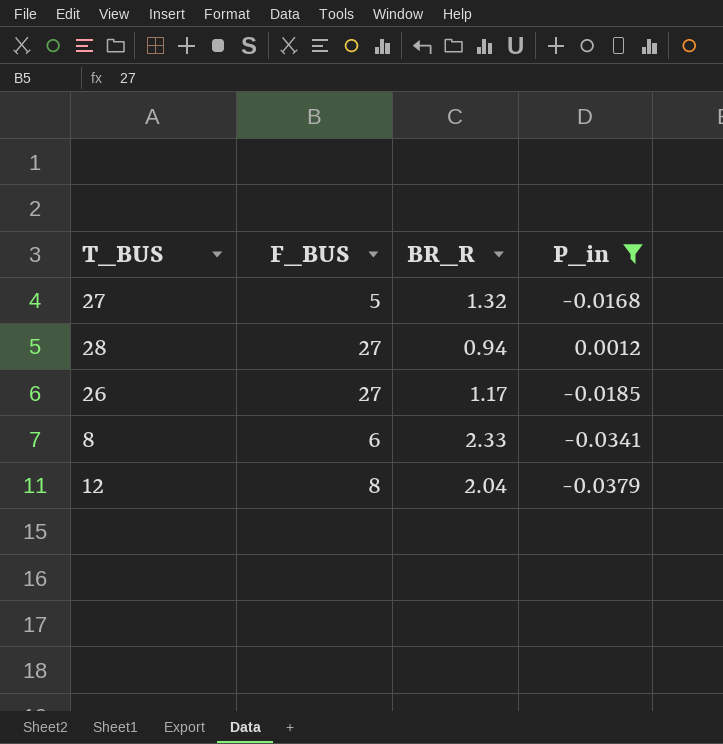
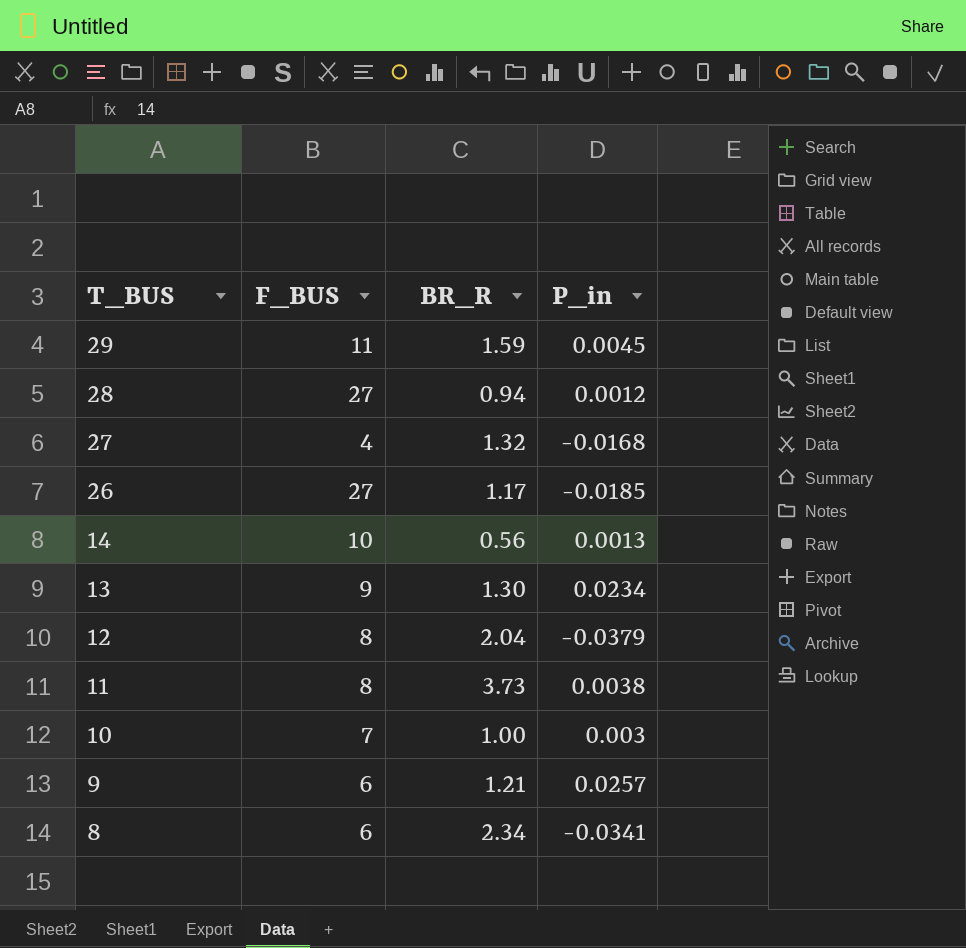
filter: P_in <= 0.0012 -> none
row order: none -> T_BUS descending
27 | F_BUS: 5 -> 4
8 | BR_R: 2.33 -> 2.34

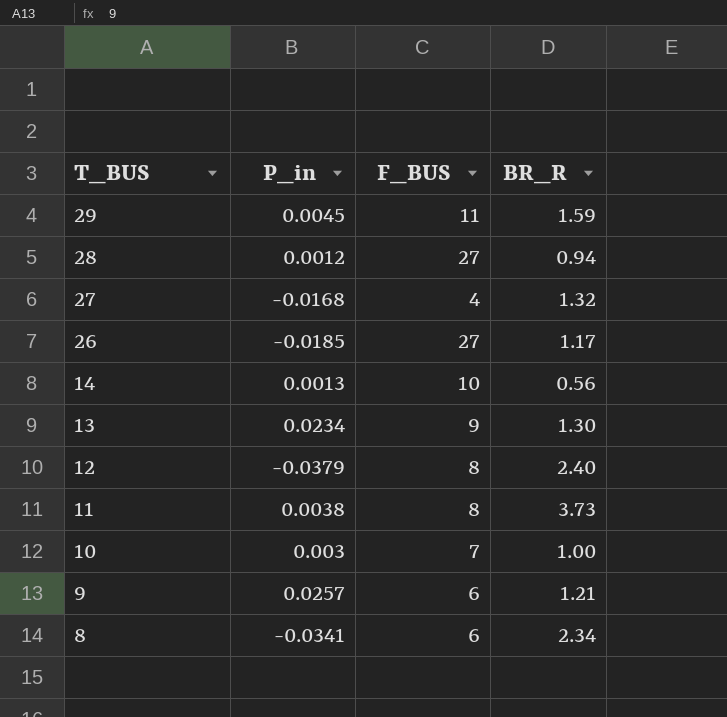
column P_in | position: 4 -> 2
12 | BR_R: 2.04 -> 2.40

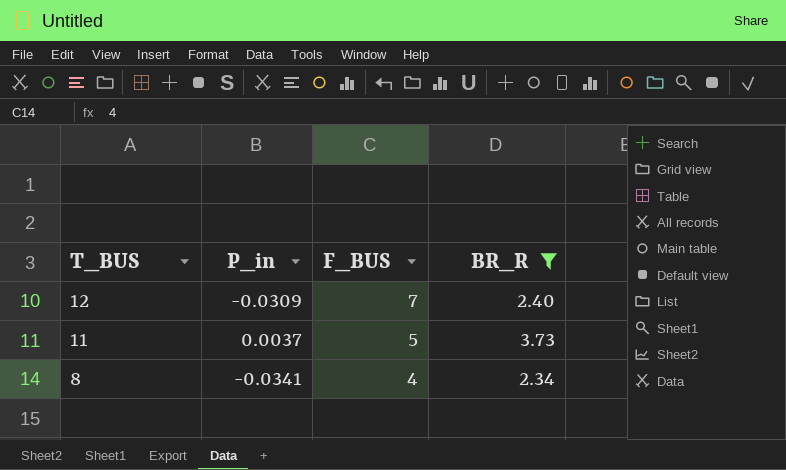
filter: none -> BR_R >= 2.34
12 | P_in: -0.0379 -> -0.0309
12 | F_BUS: 8 -> 7
11 | P_in: 0.0038 -> 0.0037
11 | F_BUS: 8 -> 5
8 | F_BUS: 6 -> 4

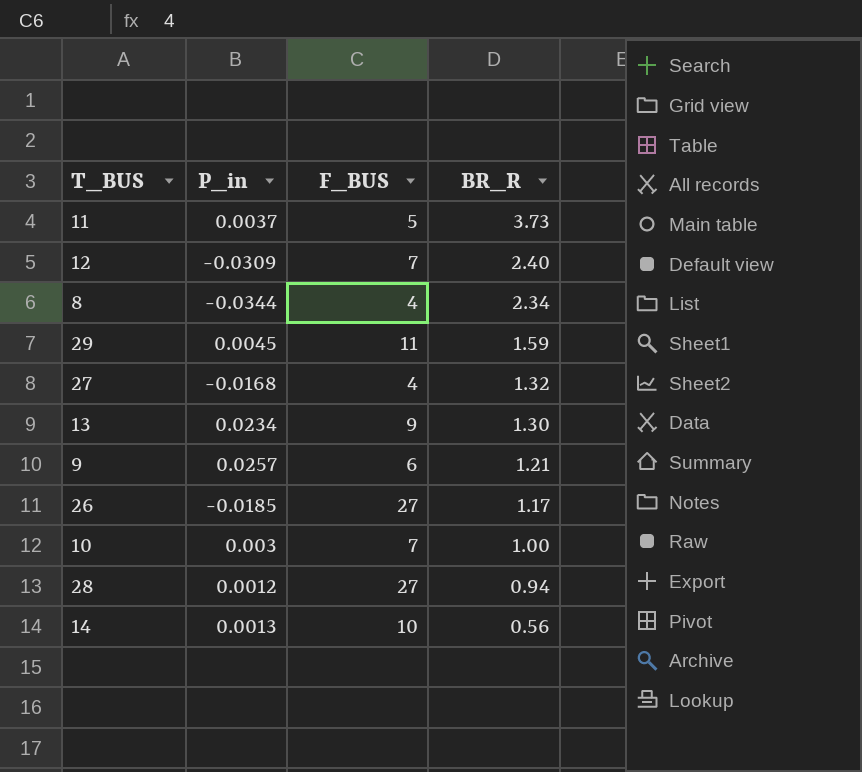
filter: BR_R >= 2.34 -> none
row order: T_BUS descending -> BR_R descending
8 | P_in: -0.0341 -> -0.0344

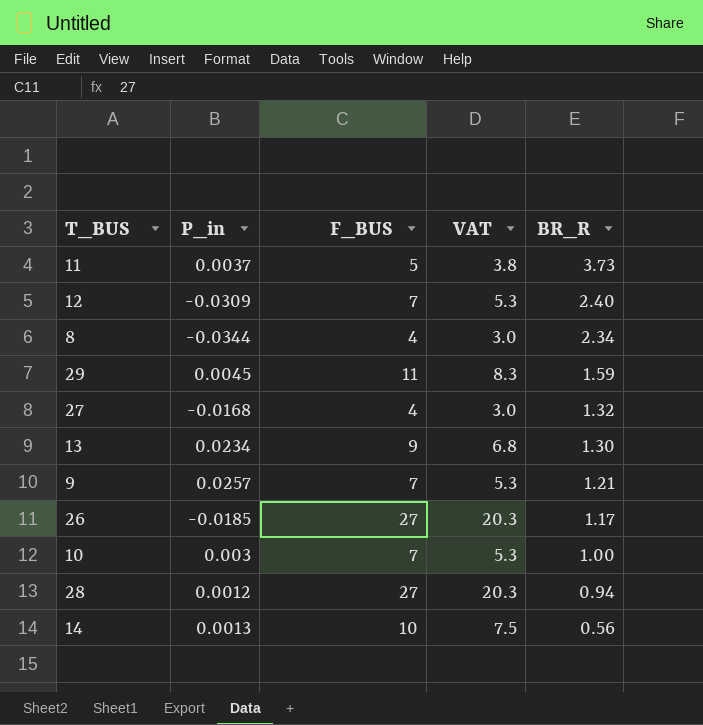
column VAT | formula: none -> [F_BUS] * 0.75
9 | F_BUS: 6 -> 7

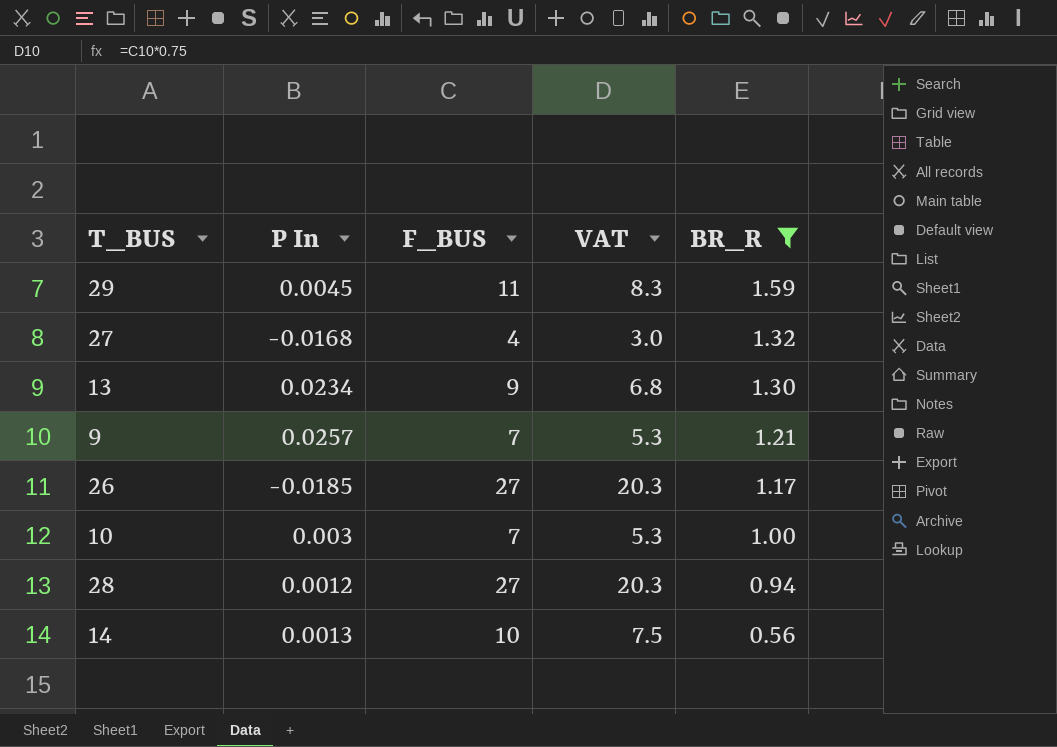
filter: none -> BR_R <= 1.59
column name: P_in -> P In

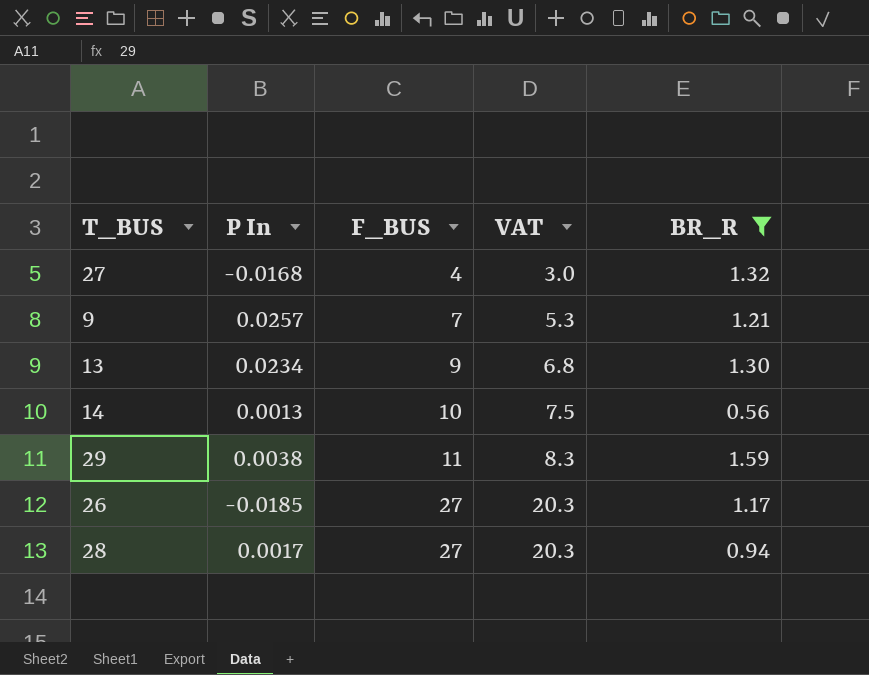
row order: BR_R descending -> F_BUS ascending
row 10: 0.003 | 7 | 5.3 | 1.00 -> none
29 | P In: 0.0045 -> 0.0038
28 | P In: 0.0012 -> 0.0017

